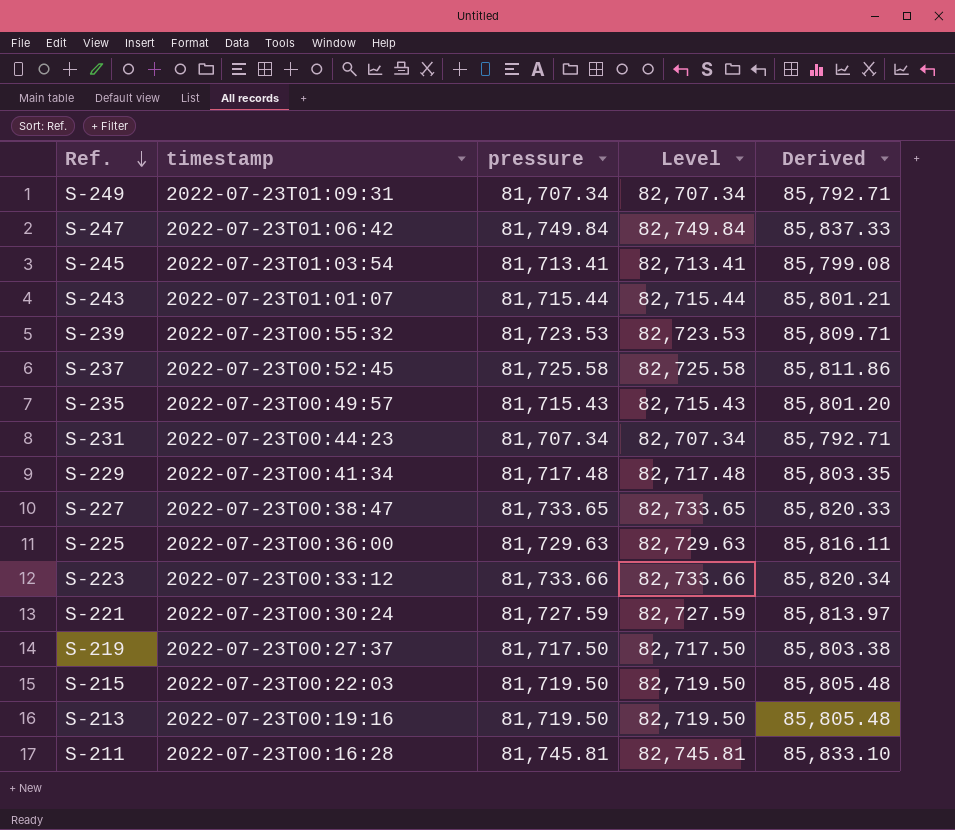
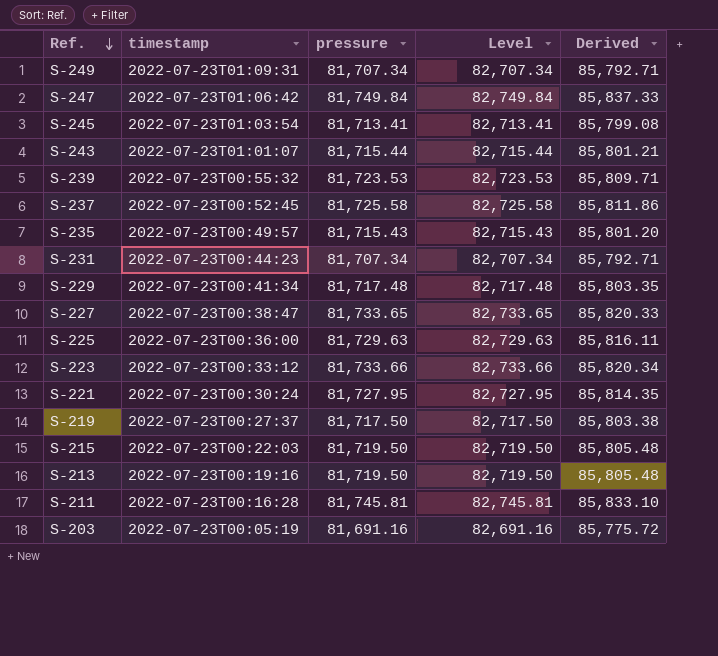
S-221 | pressure: 81,727.59 -> 81,727.95
S-221 | Level: 82,727.59 -> 82,727.95
S-221 | Derived: 85,813.97 -> 85,814.35
row S-203: none -> 2022-07-23T00:05:19 | 81,691.16 | 82,691.16 | 85,775.72

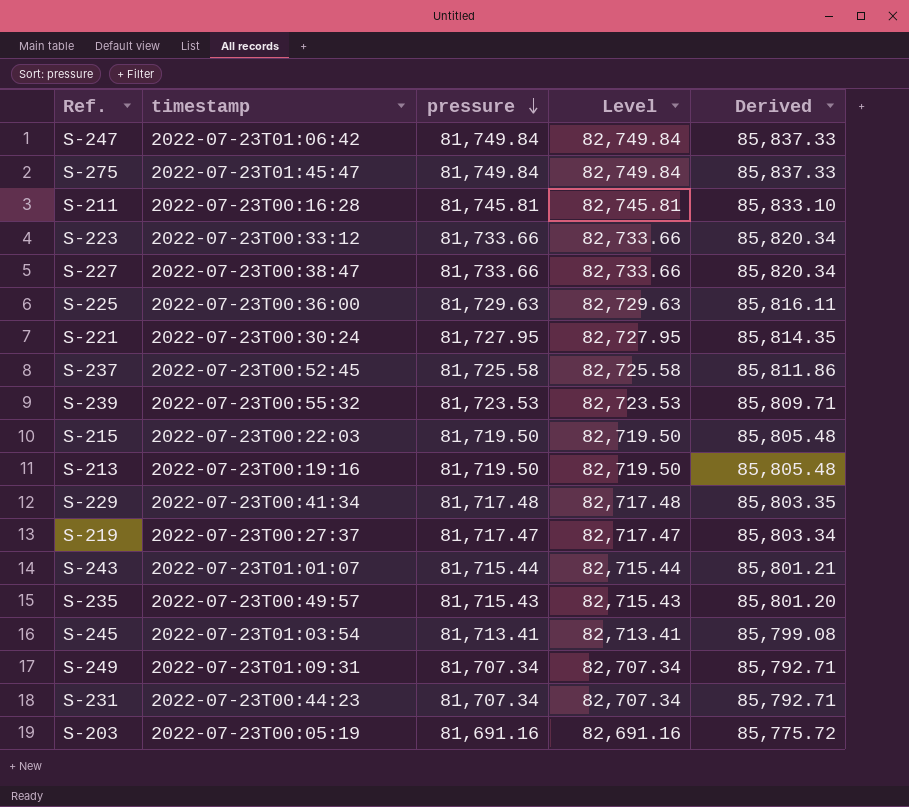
row order: Ref. descending -> pressure descending
row S-275: none -> 2022-07-23T01:45:47 | 81,749.84 | 82,749.84 | 85,837.33
S-227 | pressure: 81,733.65 -> 81,733.66
S-227 | Level: 82,733.65 -> 82,733.66
S-227 | Derived: 85,820.33 -> 85,820.34
S-219 | pressure: 81,717.50 -> 81,717.47
S-219 | Level: 82,717.50 -> 82,717.47
S-219 | Derived: 85,803.38 -> 85,803.34

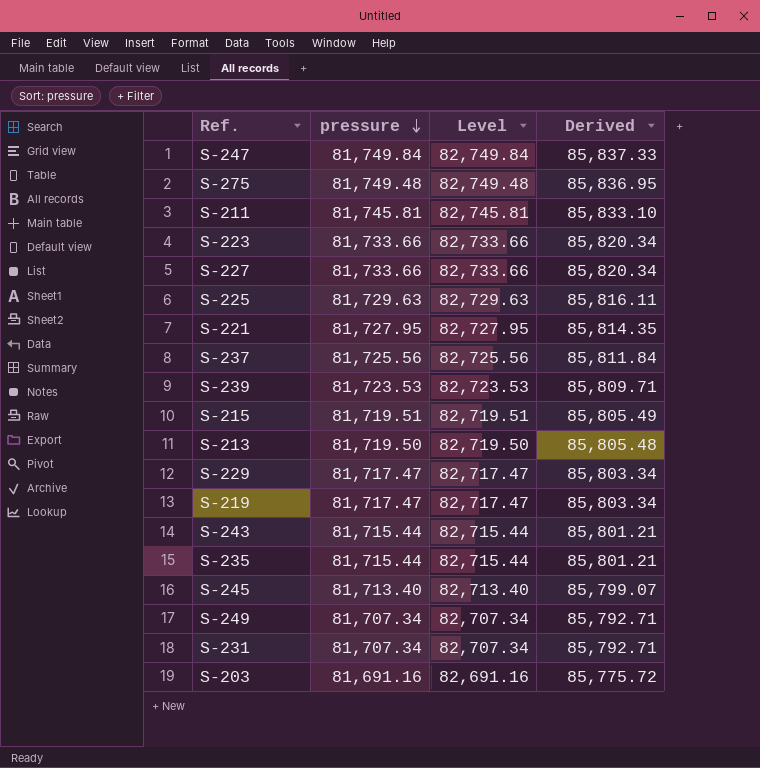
column timestamp | position: 2 -> none
S-275 | pressure: 81,749.84 -> 81,749.48
S-275 | Level: 82,749.84 -> 82,749.48
S-275 | Derived: 85,837.33 -> 85,836.95
S-237 | pressure: 81,725.58 -> 81,725.56
S-237 | Level: 82,725.58 -> 82,725.56
S-237 | Derived: 85,811.86 -> 85,811.84
S-215 | pressure: 81,719.50 -> 81,719.51
S-215 | Level: 82,719.50 -> 82,719.51
S-215 | Derived: 85,805.48 -> 85,805.49
S-229 | pressure: 81,717.48 -> 81,717.47
S-229 | Level: 82,717.48 -> 82,717.47
S-229 | Derived: 85,803.35 -> 85,803.34
S-235 | pressure: 81,715.43 -> 81,715.44
S-235 | Level: 82,715.43 -> 82,715.44
S-235 | Derived: 85,801.20 -> 85,801.21
S-245 | pressure: 81,713.41 -> 81,713.40
S-245 | Level: 82,713.41 -> 82,713.40
S-245 | Derived: 85,799.08 -> 85,799.07

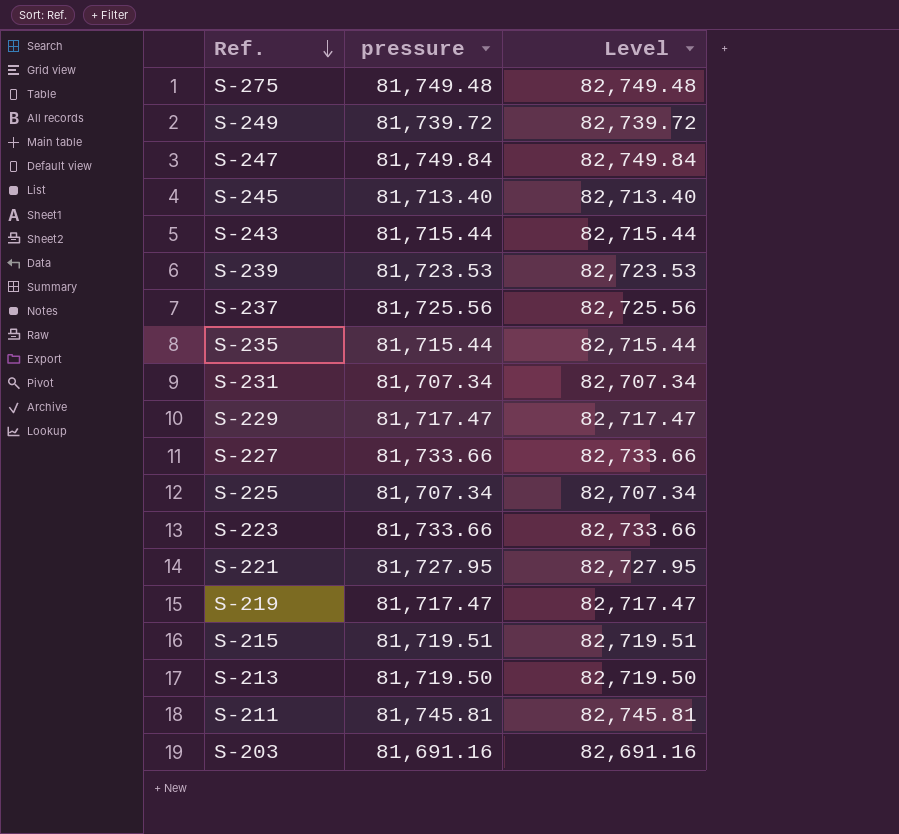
row order: pressure descending -> Ref. descending
column Derived | formula: [pressure] * 1.05 -> none
S-249 | pressure: 81,707.34 -> 81,739.72
S-249 | Level: 82,707.34 -> 82,739.72
S-225 | pressure: 81,729.63 -> 81,707.34
S-225 | Level: 82,729.63 -> 82,707.34

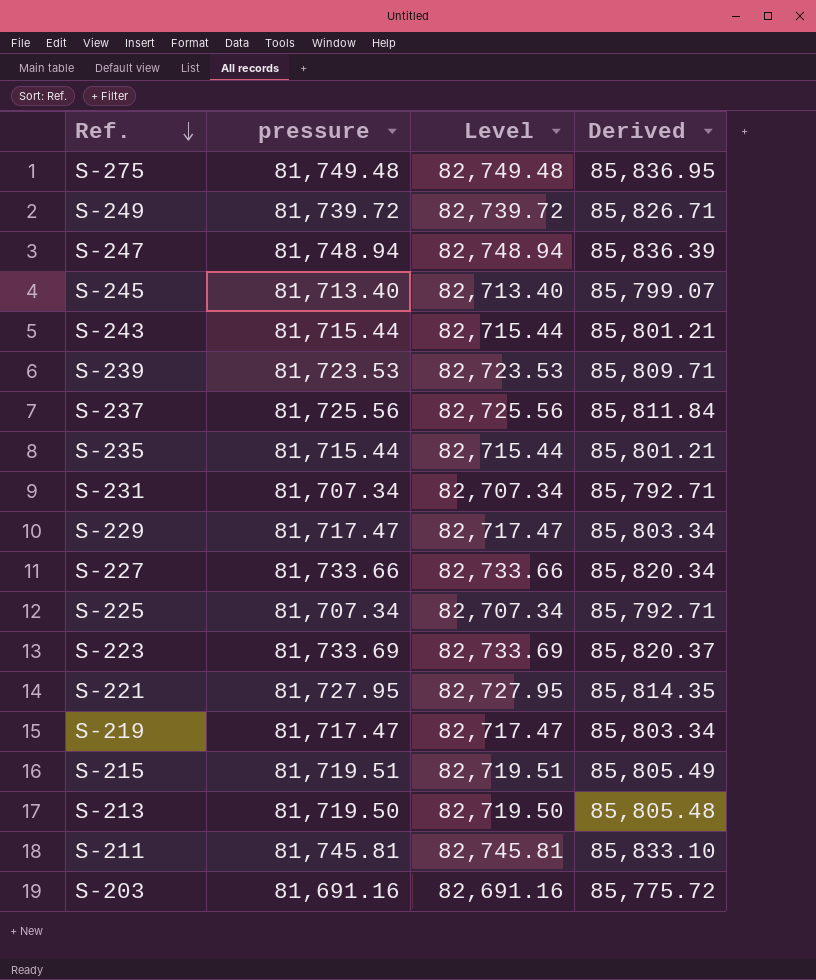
column Derived | formula: none -> [pressure] * 1.05
S-247 | pressure: 81,749.84 -> 81,748.94
S-247 | Level: 82,749.84 -> 82,748.94
S-223 | pressure: 81,733.66 -> 81,733.69
S-223 | Level: 82,733.66 -> 82,733.69

